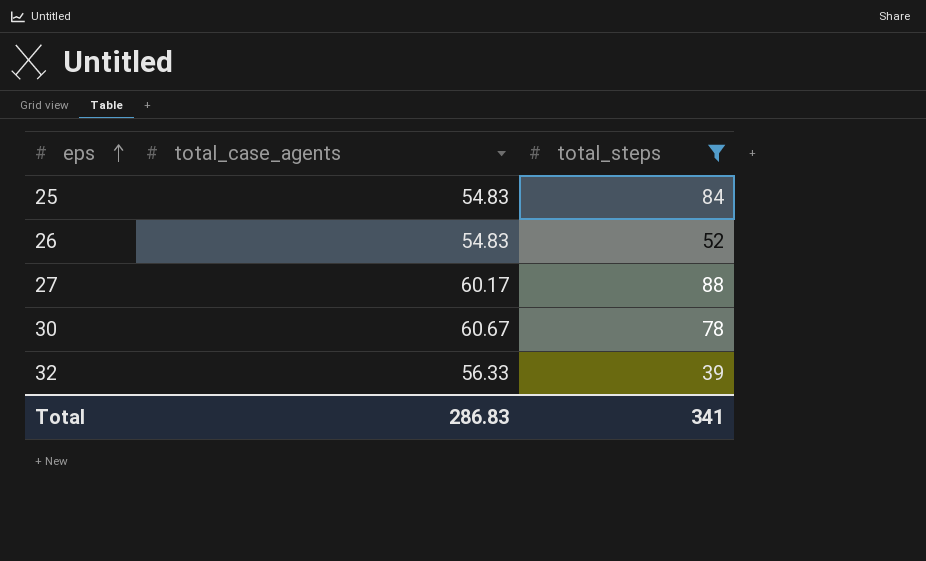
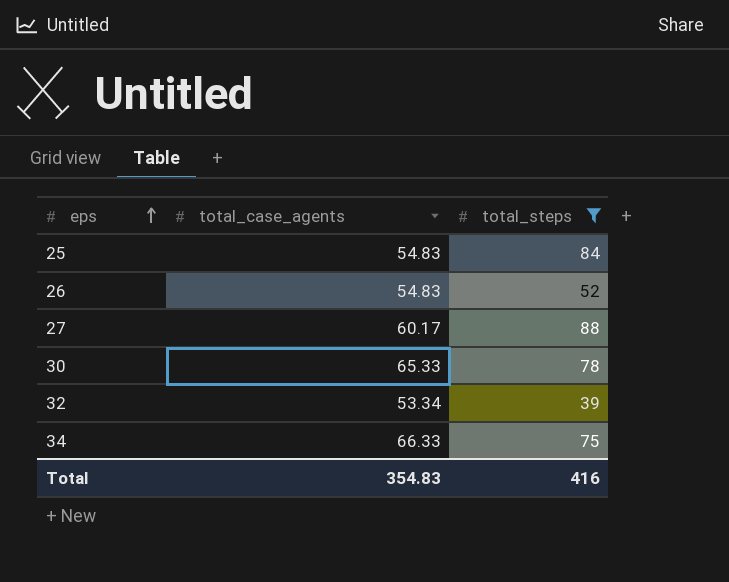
30 | total_case_agents: 60.67 -> 65.33
32 | total_case_agents: 56.33 -> 53.34
row 34: none -> 66.33 | 75
Total | total_case_agents: 286.83 -> 354.83
Total | total_steps: 341 -> 416

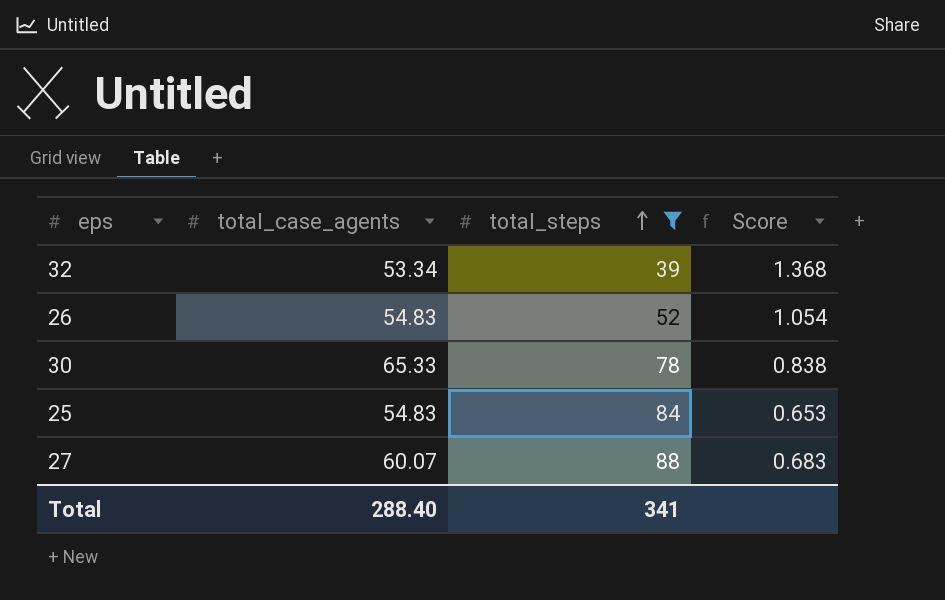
row order: eps ascending -> total_steps ascending
column Score | formula: none -> [total_case_agents] / [total_steps]
row 34: 66.33 | 75 -> none
27 | total_case_agents: 60.17 -> 60.07
Total | total_case_agents: 354.83 -> 288.40
Total | total_steps: 416 -> 341

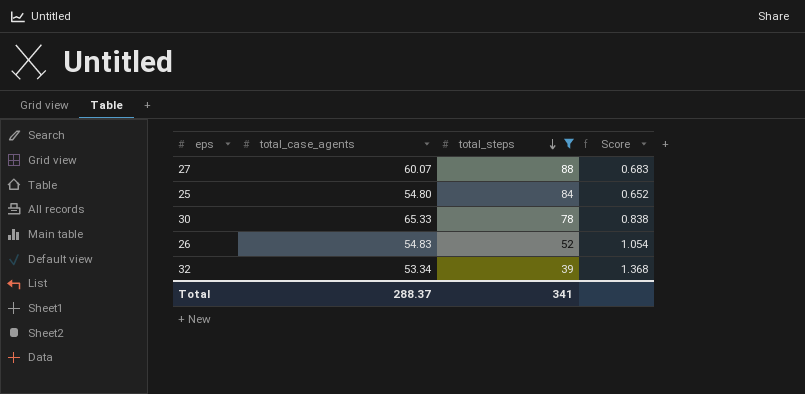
row order: total_steps ascending -> total_steps descending
25 | total_case_agents: 54.83 -> 54.80
25 | Score: 0.653 -> 0.652
Total | total_case_agents: 288.40 -> 288.37

